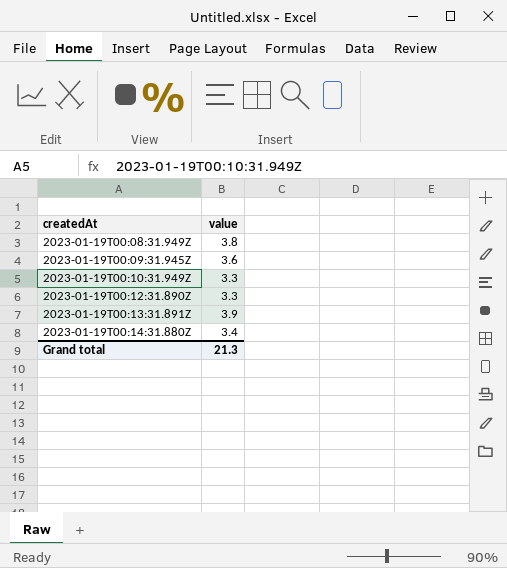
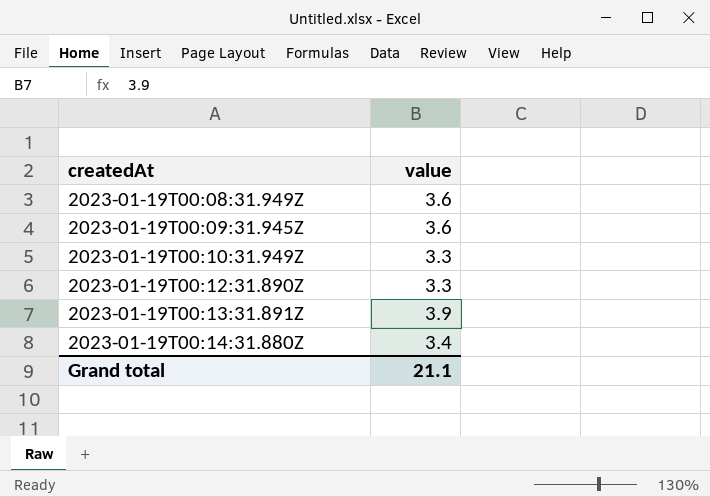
2023-01-19T00:08:31.949Z | value: 3.8 -> 3.6
Grand total | value: 21.3 -> 21.1

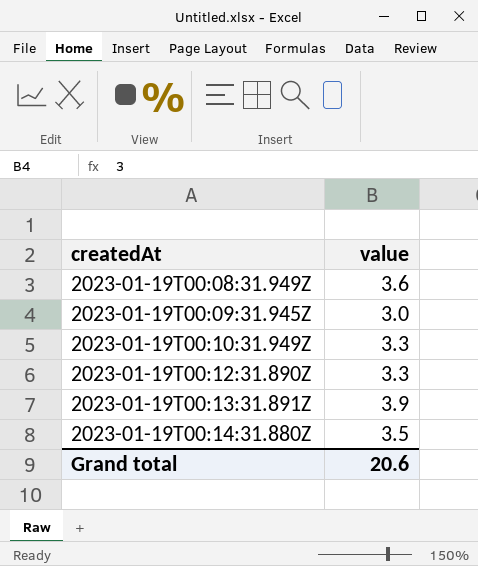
2023-01-19T00:09:31.945Z | value: 3.6 -> 3.0
2023-01-19T00:14:31.880Z | value: 3.4 -> 3.5
Grand total | value: 21.1 -> 20.6

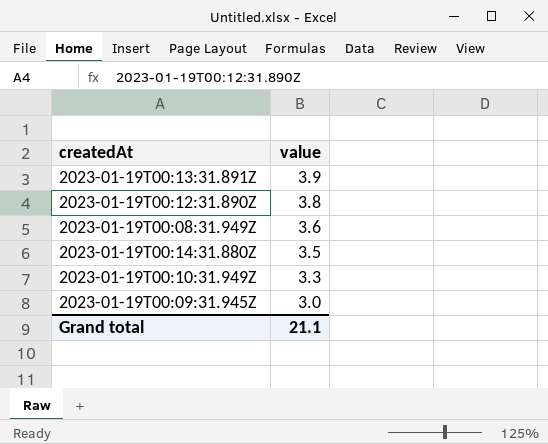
row order: createdAt ascending -> value descending
2023-01-19T00:12:31.890Z | value: 3.3 -> 3.8
Grand total | value: 20.6 -> 21.1

